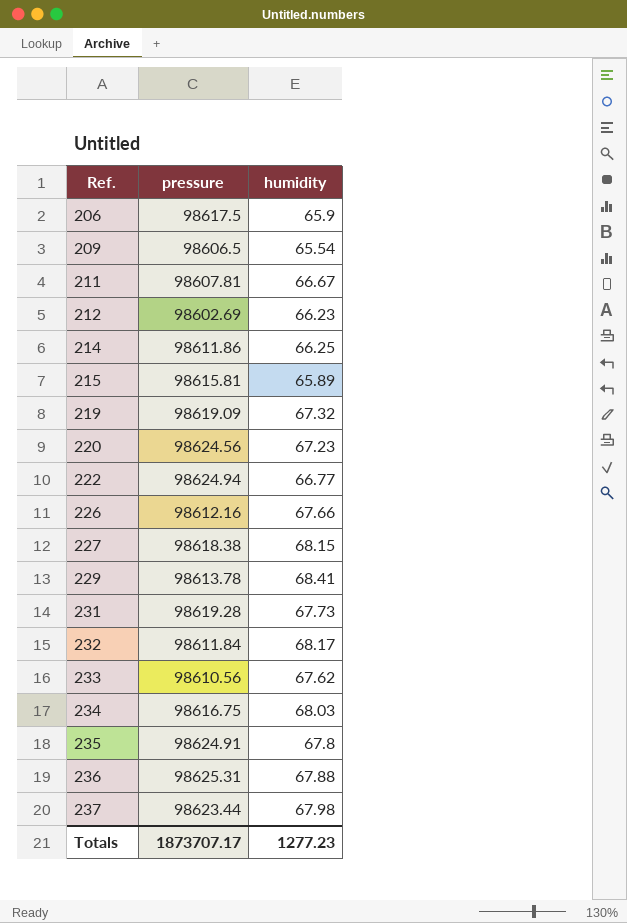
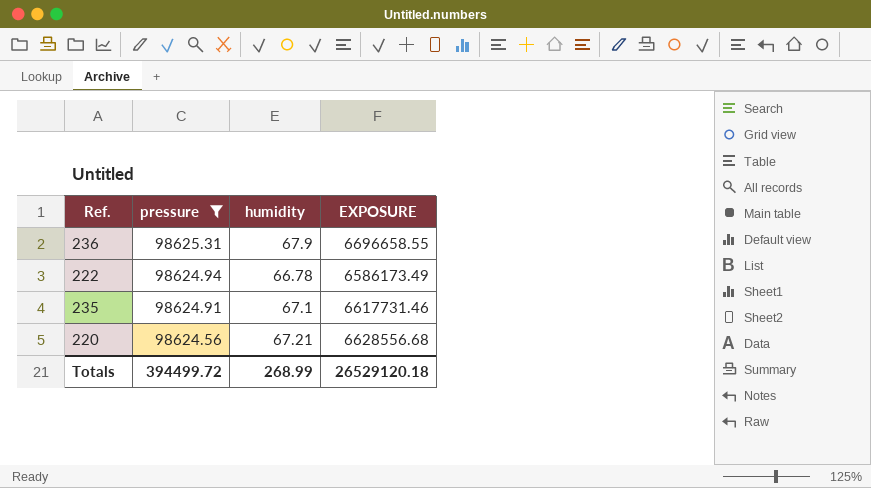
filter: none -> pressure >= 98624.56
row order: Ref. ascending -> pressure descending
column EXPOSURE | formula: none -> [pressure] * [humidity]
236 | humidity: 67.88 -> 67.9
222 | humidity: 66.77 -> 66.78
235 | humidity: 67.8 -> 67.1
220 | humidity: 67.23 -> 67.21
Totals | pressure: 1873707.17 -> 394499.72
Totals | humidity: 1277.23 -> 268.99

